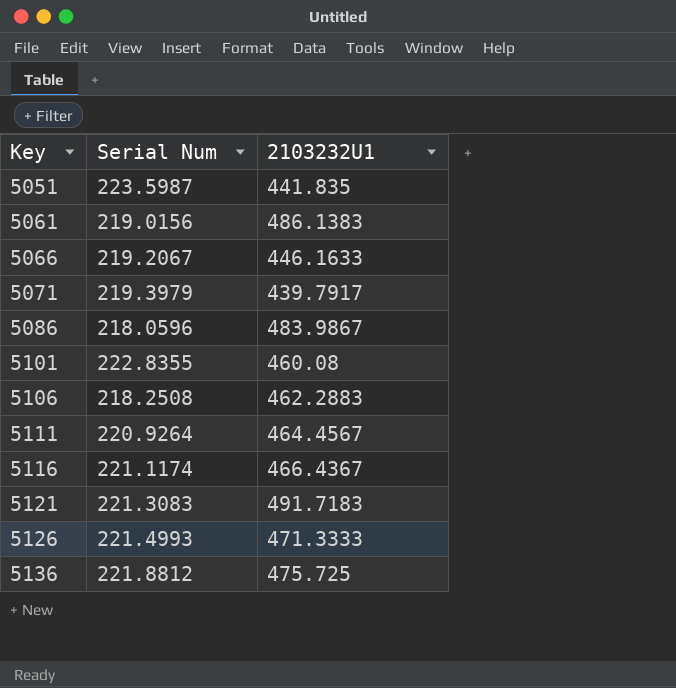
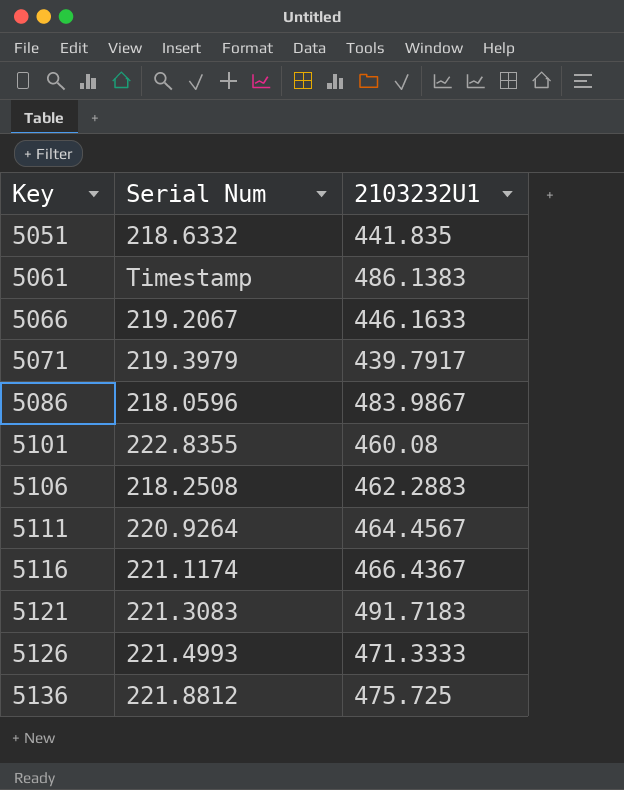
5051 | Serial Num: 223.5987 -> 218.6332
5061 | Serial Num: 219.0156 -> Timestamp

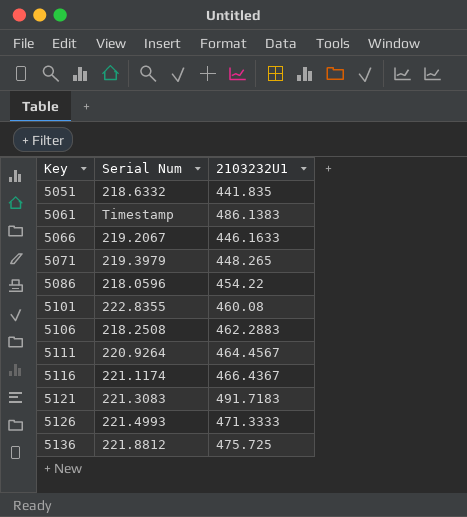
5071 | 2103232U1: 439.7917 -> 448.265
5086 | 2103232U1: 483.9867 -> 454.22

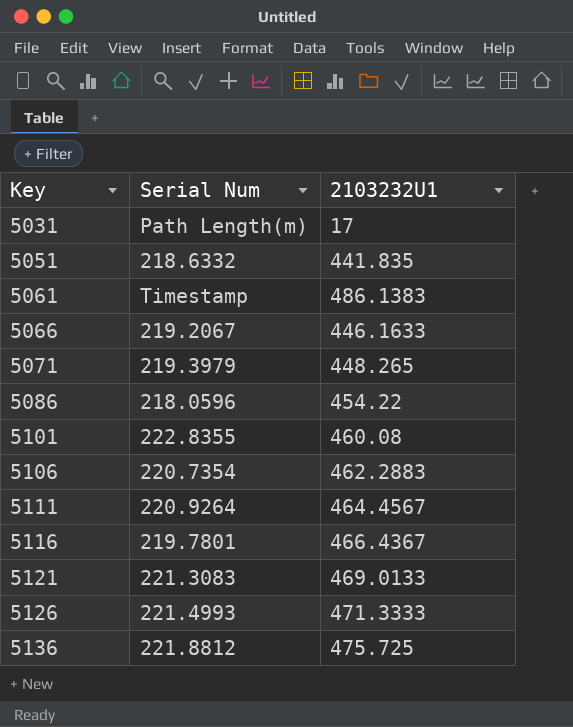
row 5031: none -> Path Length(m) | 17
5106 | Serial Num: 218.2508 -> 220.7354
5116 | Serial Num: 221.1174 -> 219.7801
5121 | 2103232U1: 491.7183 -> 469.0133

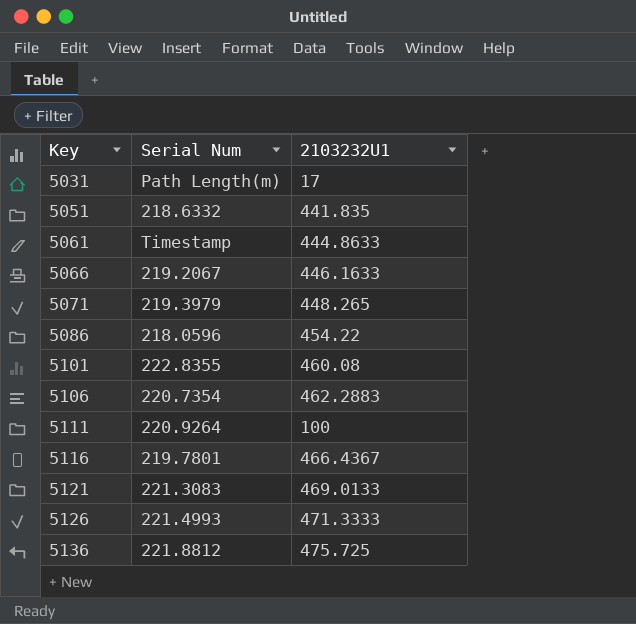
5061 | 2103232U1: 486.1383 -> 444.8633
5111 | 2103232U1: 464.4567 -> 100

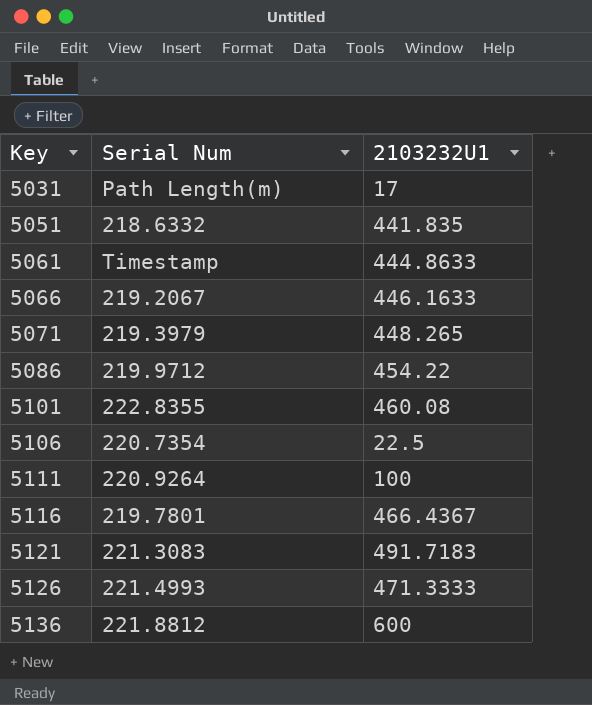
5086 | Serial Num: 218.0596 -> 219.9712
5106 | 2103232U1: 462.2883 -> 22.5
5121 | 2103232U1: 469.0133 -> 491.7183
5136 | 2103232U1: 475.725 -> 600

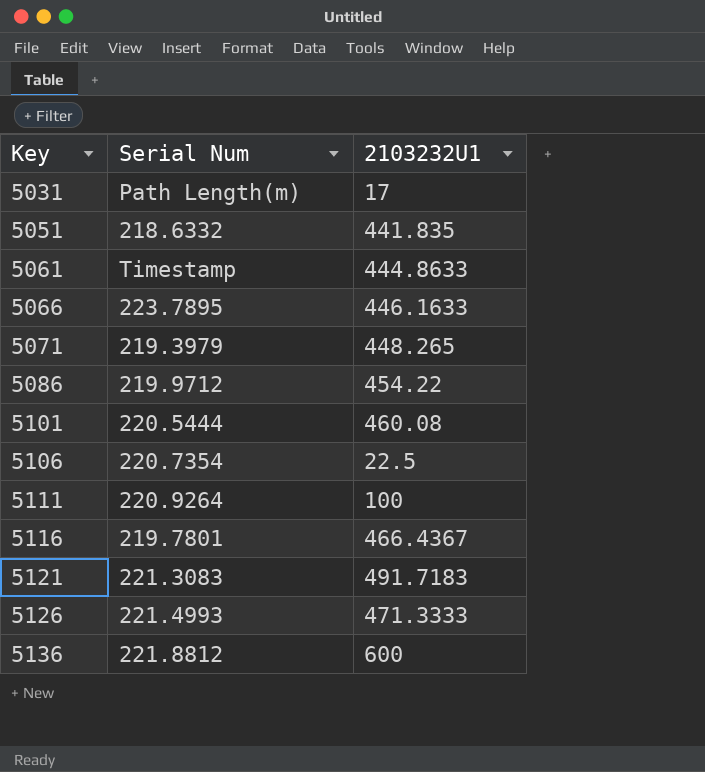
5066 | Serial Num: 219.2067 -> 223.7895
5101 | Serial Num: 222.8355 -> 220.5444

